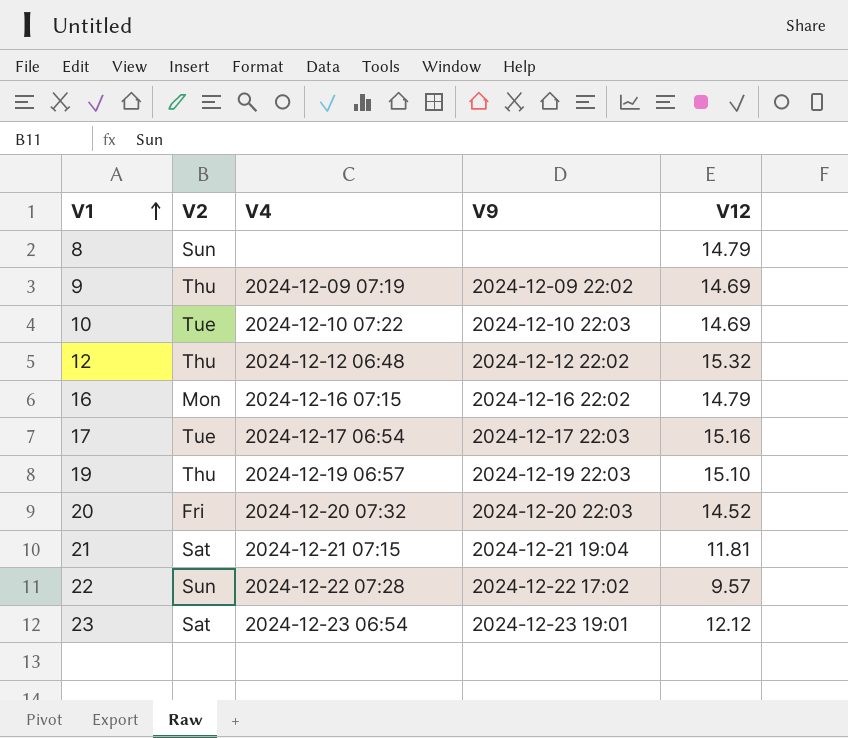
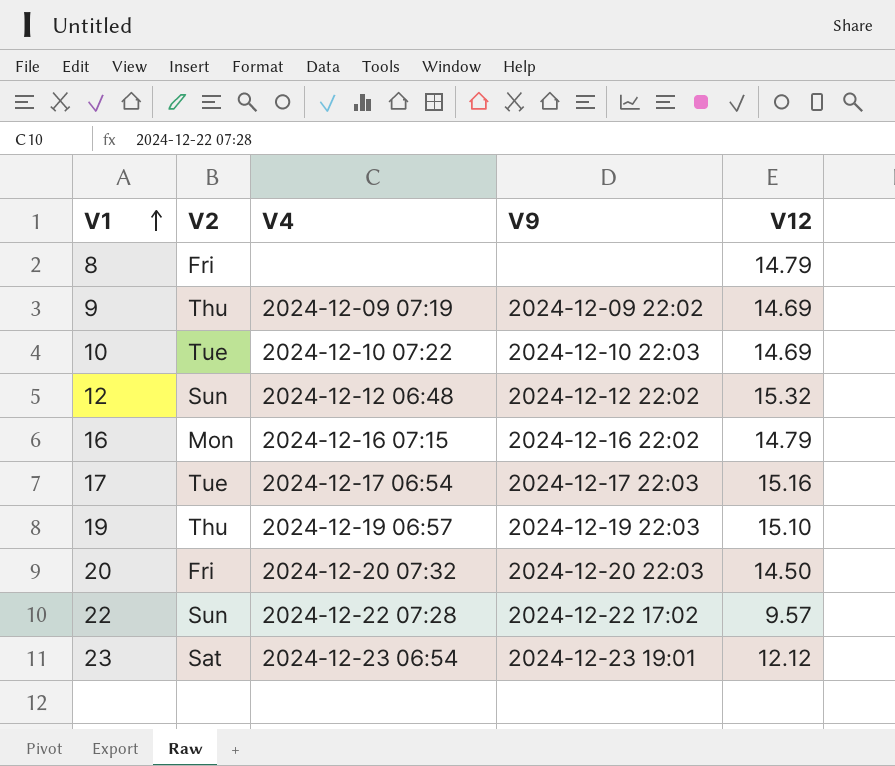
row 21: Sat | 2024-12-21 07:15 | 2024-12-21 19:04 | 11.81 -> none
8 | V2: Sun -> Fri
12 | V2: Thu -> Sun
20 | V12: 14.52 -> 14.50

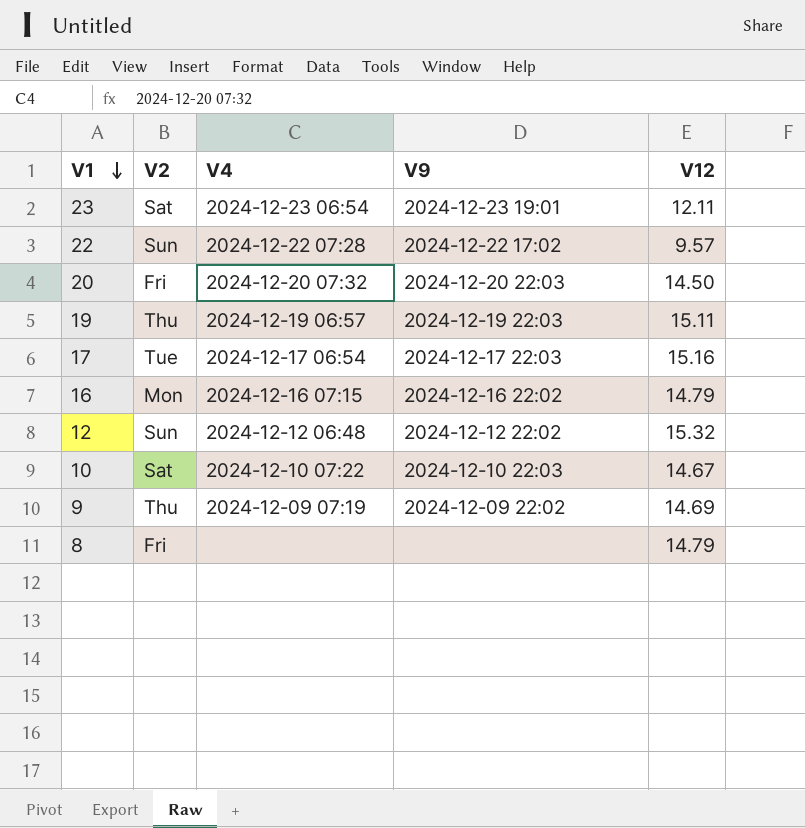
row order: V1 ascending -> V1 descending
23 | V12: 12.12 -> 12.11
19 | V12: 15.10 -> 15.11
10 | V2: Tue -> Sat
10 | V12: 14.69 -> 14.67

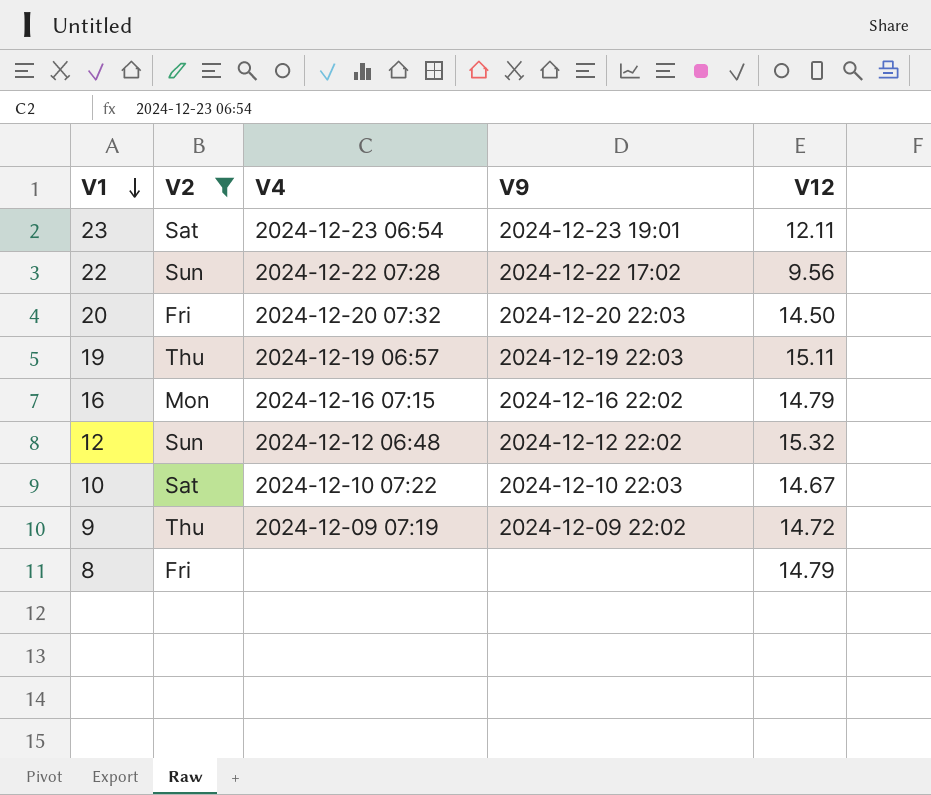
filter: none -> V2 != Tue
22 | V12: 9.57 -> 9.56
9 | V12: 14.69 -> 14.72

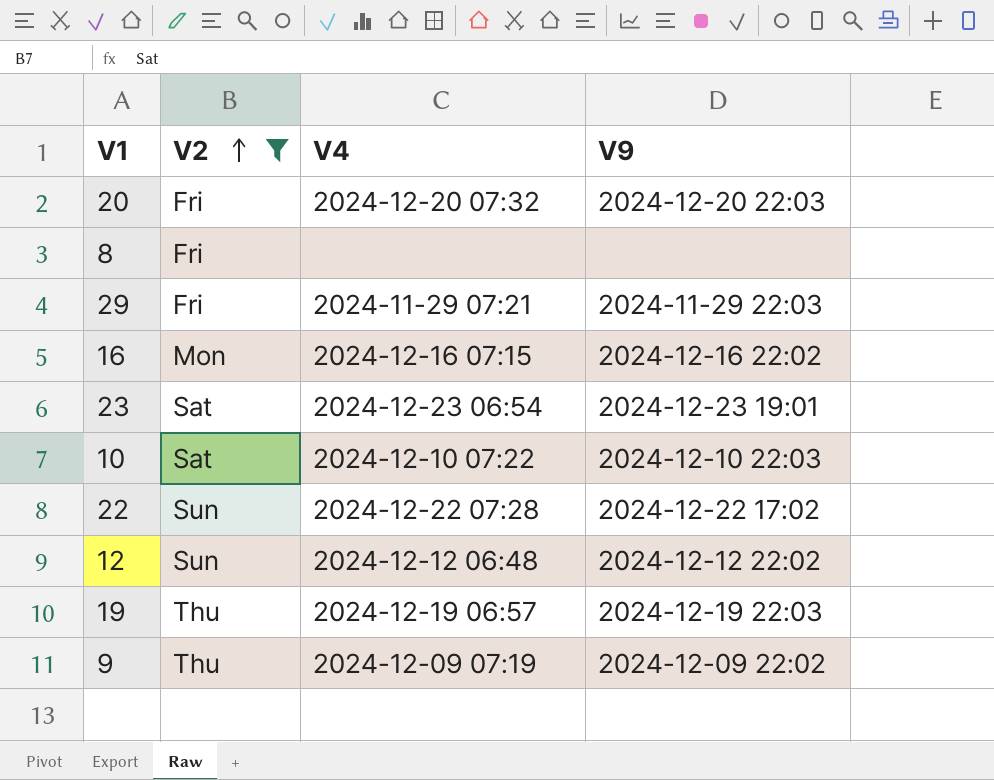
row order: V1 descending -> V2 ascending
column V12 | position: 5 -> none
row 29: none -> Fri | 2024-11-29 07:21 | 2024-11-29 22:03

